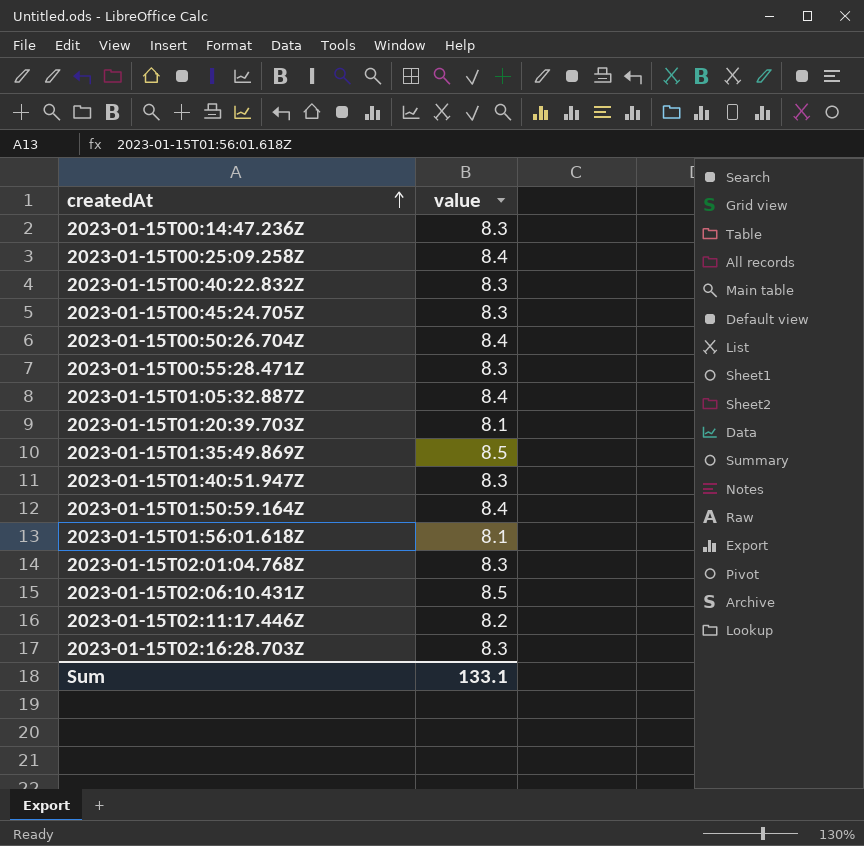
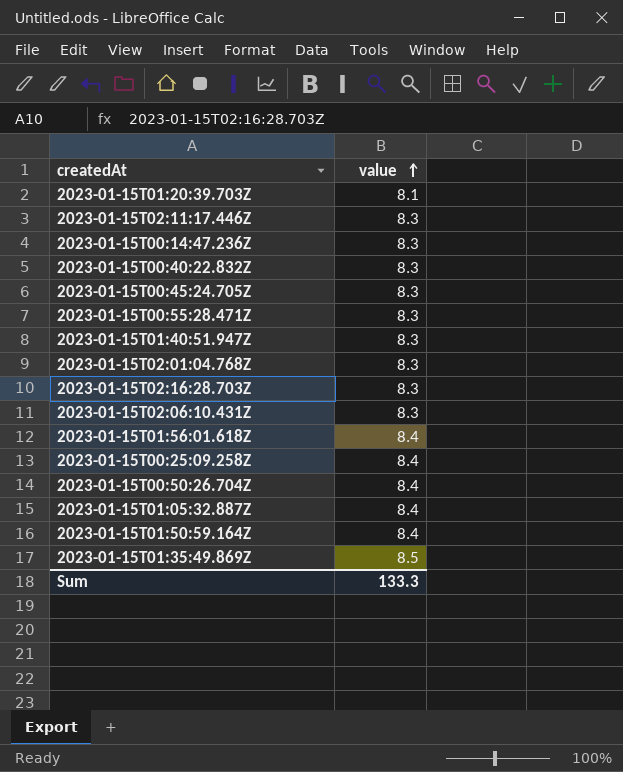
row order: createdAt ascending -> value ascending
2023-01-15T02:11:17.446Z | value: 8.2 -> 8.3
2023-01-15T02:06:10.431Z | value: 8.5 -> 8.3
2023-01-15T01:56:01.618Z | value: 8.1 -> 8.4
Sum | value: 133.1 -> 133.3

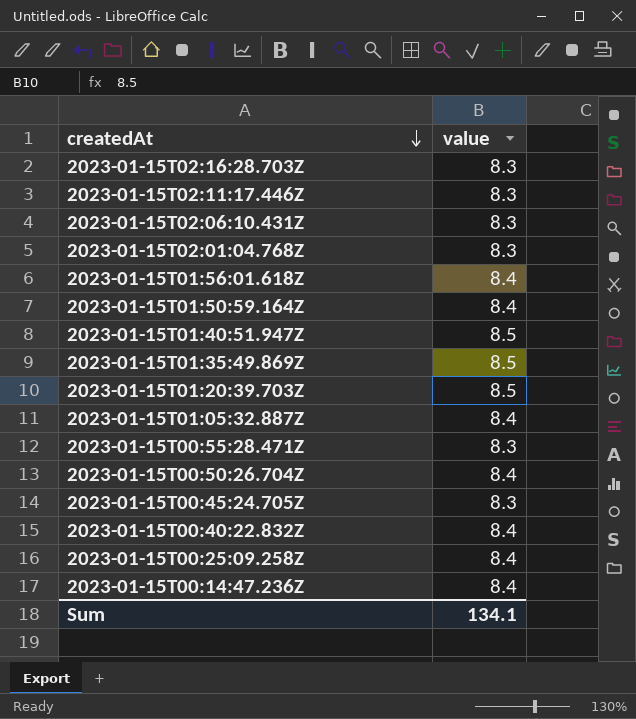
row order: value ascending -> createdAt descending
2023-01-15T01:40:51.947Z | value: 8.3 -> 8.5
2023-01-15T01:20:39.703Z | value: 8.1 -> 8.5
2023-01-15T00:40:22.832Z | value: 8.3 -> 8.4
2023-01-15T00:14:47.236Z | value: 8.3 -> 8.4
Sum | value: 133.3 -> 134.1

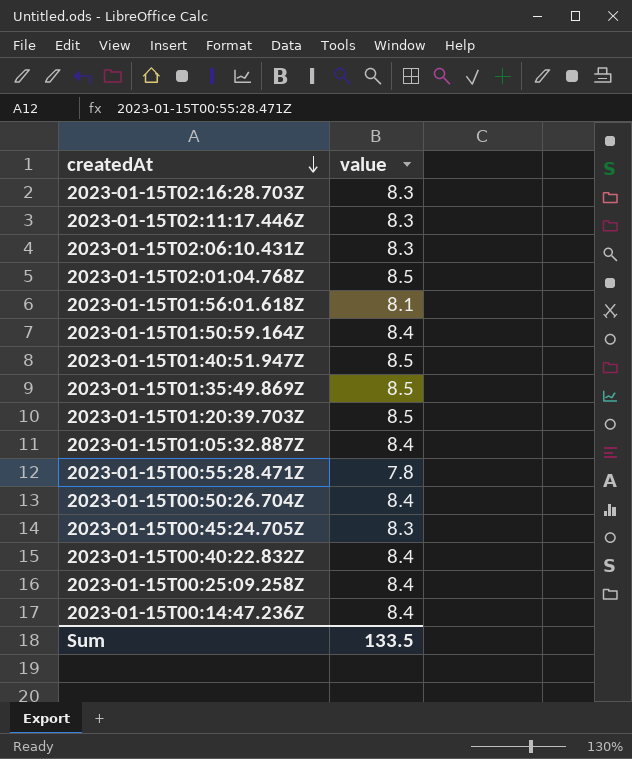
2023-01-15T02:01:04.768Z | value: 8.3 -> 8.5
2023-01-15T01:56:01.618Z | value: 8.4 -> 8.1
2023-01-15T00:55:28.471Z | value: 8.3 -> 7.8
Sum | value: 134.1 -> 133.5

